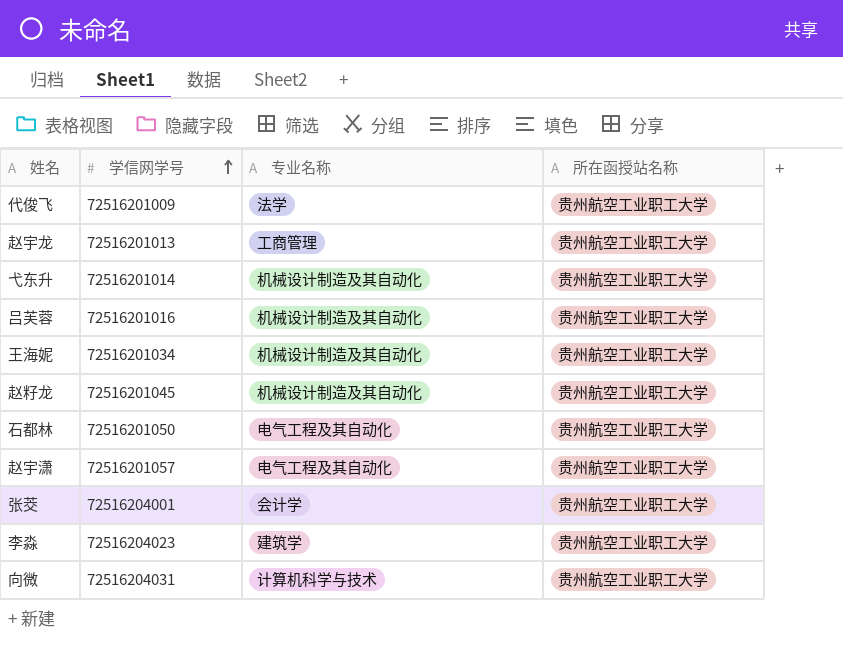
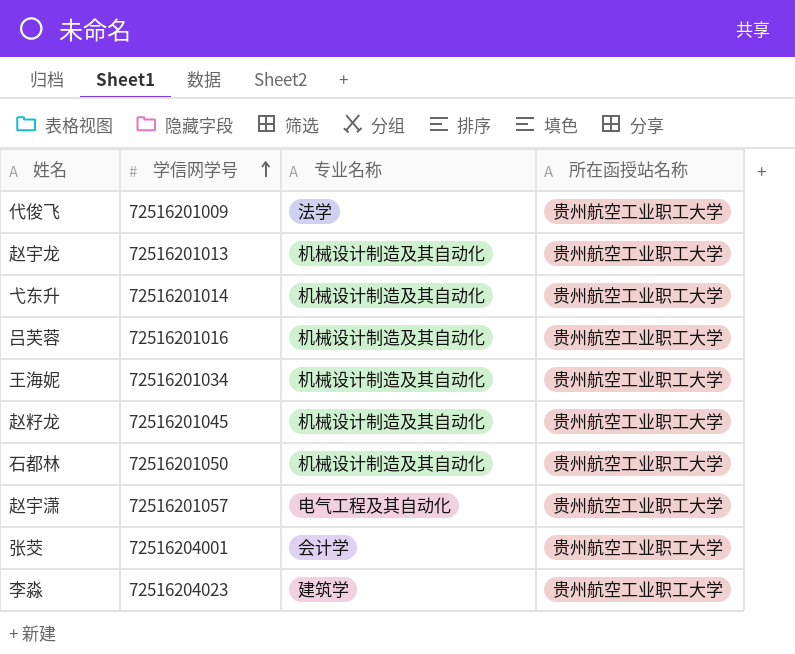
row 向微: 72516204031 | 计算机科学与技术 | 贵州航空工业职工大学 -> none
赵宇龙 | 专业名称: 工商管理 -> 机械设计制造及其自动化
石都林 | 专业名称: 电气工程及其自动化 -> 机械设计制造及其自动化

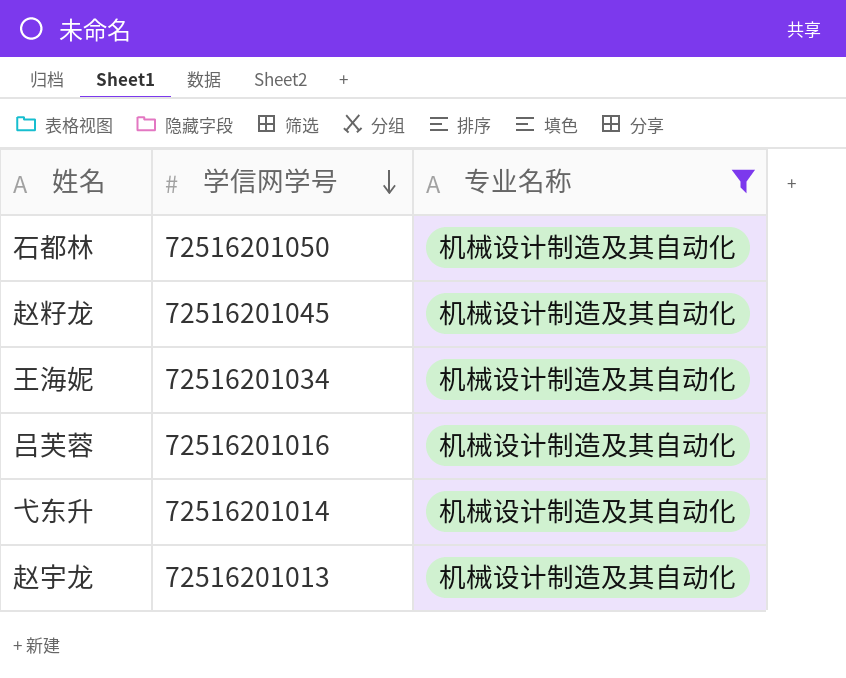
filter: none -> 专业名称 = 机械设计制造及其自动化
row order: 学信网学号 ascending -> 学信网学号 descending
column 所在函授站名称 | position: 4 -> none

